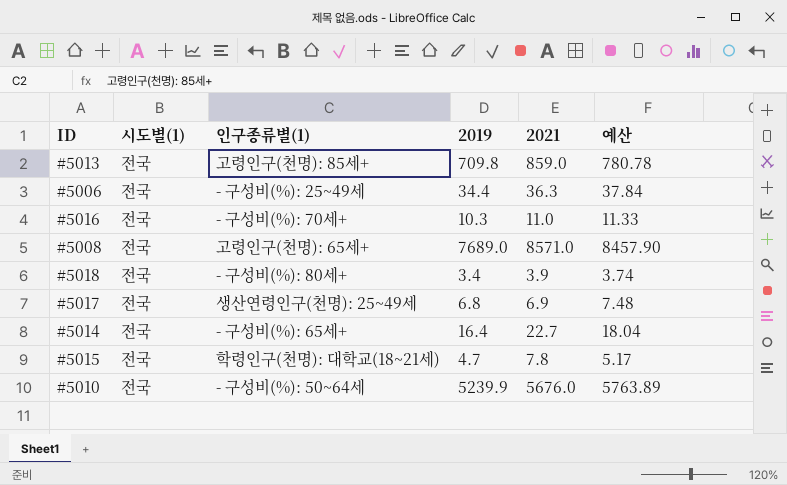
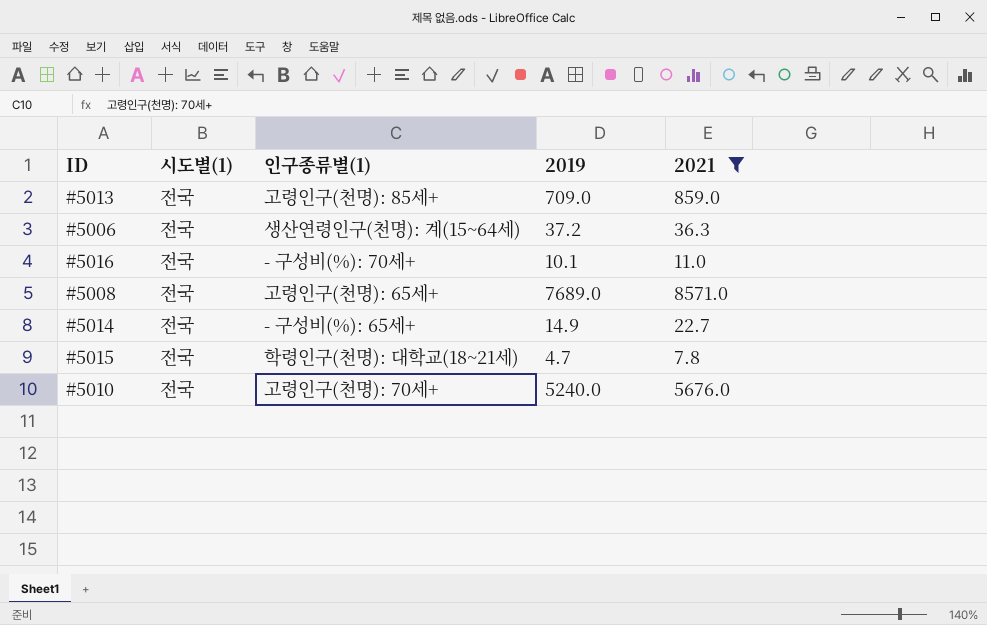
filter: none -> 2021 >= 7.8
column 예산 | formula: [2019] * 1.1 -> none
#5013 | 2019: 709.8 -> 709.0
#5006 | 인구종류별(1): - 구성비(%): 25~49세 -> 생산연령인구(천명): 계(15~64세)
#5006 | 2019: 34.4 -> 37.2
#5016 | 2019: 10.3 -> 10.1
#5014 | 2019: 16.4 -> 14.9
#5010 | 인구종류별(1): - 구성비(%): 50~64세 -> 고령인구(천명): 70세+
#5010 | 2019: 5239.9 -> 5240.0

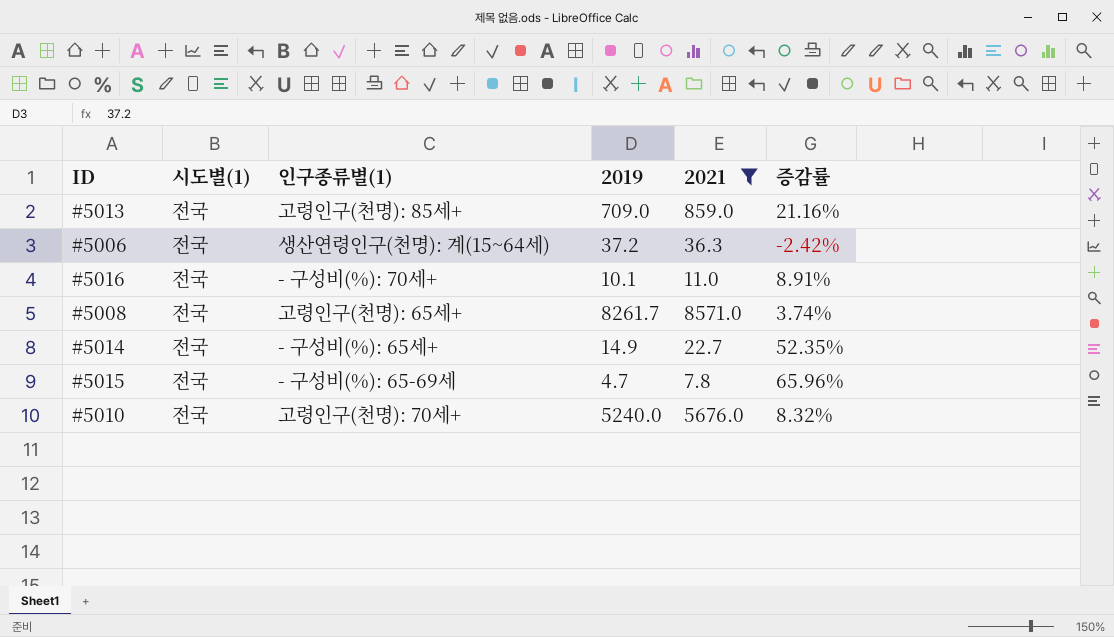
column 증감률 | formula: none -> ([2021] - [2019]) / [2019]
#5008 | 2019: 7689.0 -> 8261.7
#5015 | 인구종류별(1): 학령인구(천명): 대학교(18~21세) -> - 구성비(%): 65-69세

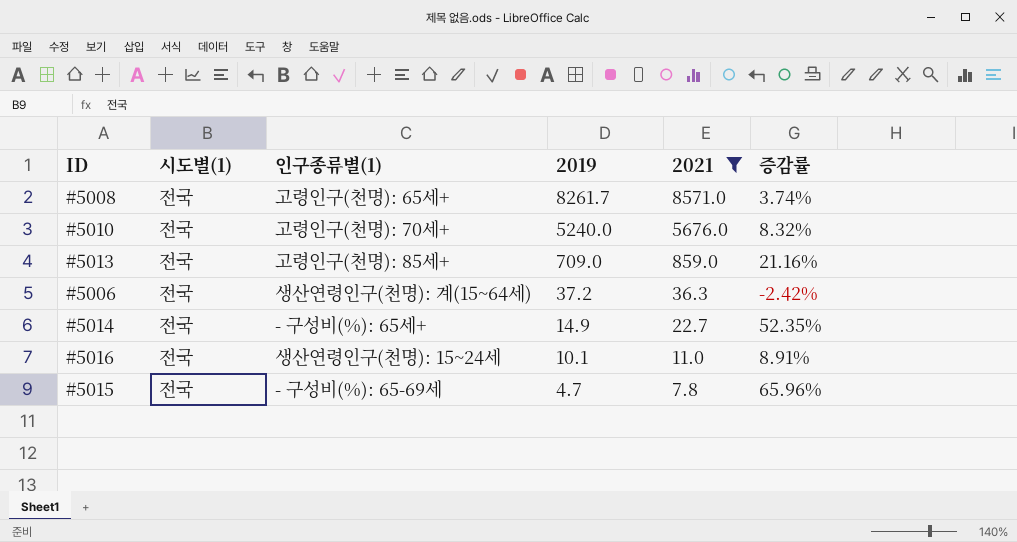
row order: none -> 2019 descending
#5016 | 인구종류별(1): - 구성비(%): 70세+ -> 생산연령인구(천명): 15~24세

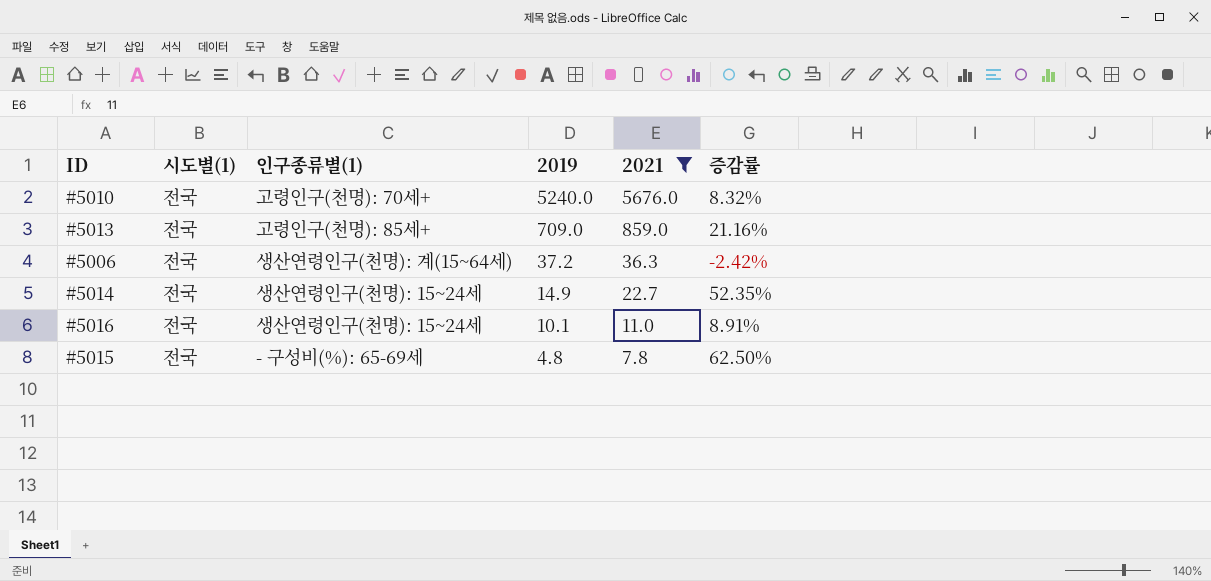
row #5008: 전국 | 고령인구(천명): 65세+ | 8261.7 | 8571.0 | 3.74% -> none
#5014 | 인구종류별(1): - 구성비(%): 65세+ -> 생산연령인구(천명): 15~24세
#5015 | 2019: 4.7 -> 4.8
#5015 | 증감률: 65.96% -> 62.50%

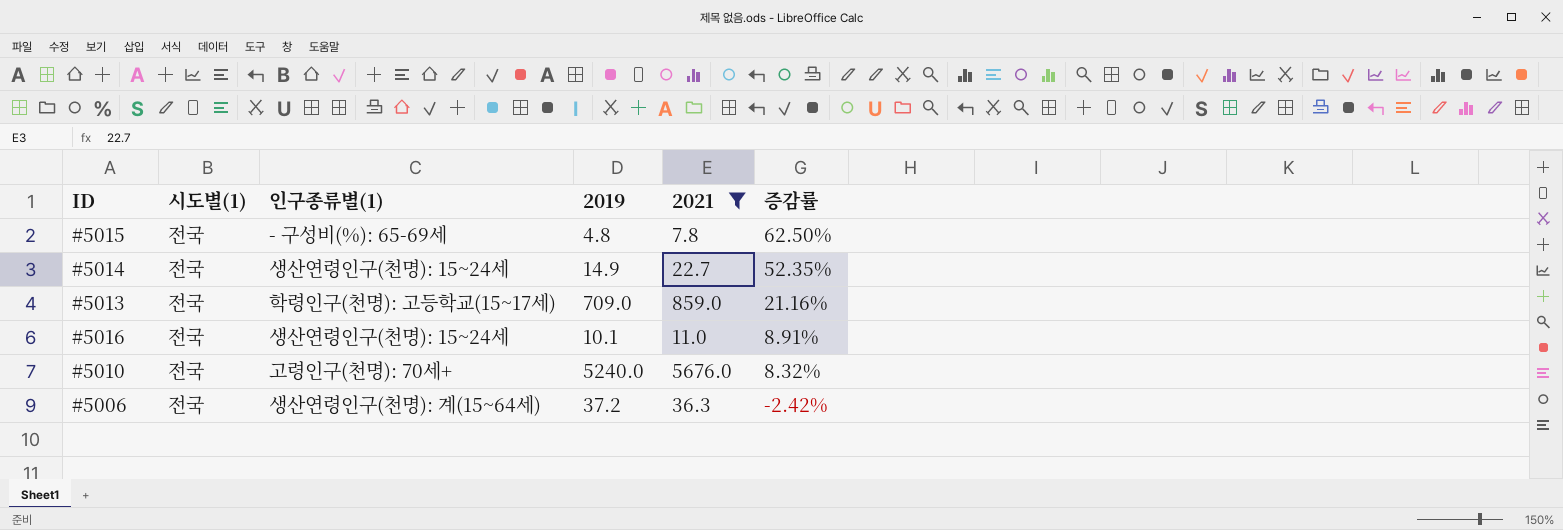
row order: 2019 descending -> 증감률 descending
#5013 | 인구종류별(1): 고령인구(천명): 85세+ -> 학령인구(천명): 고등학교(15~17세)

